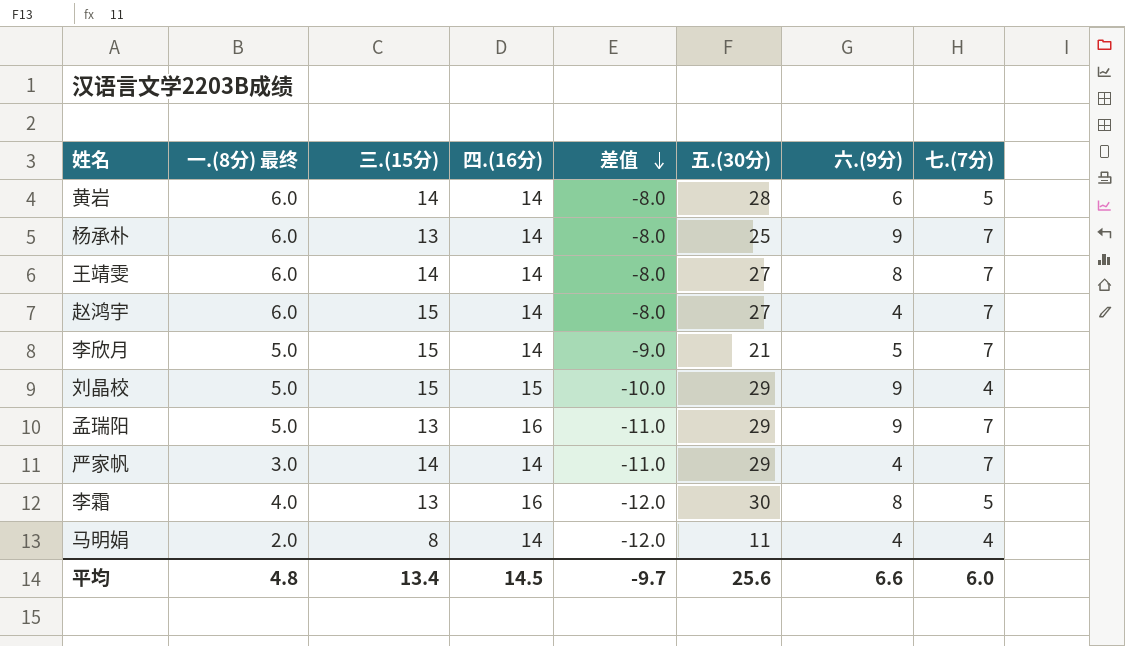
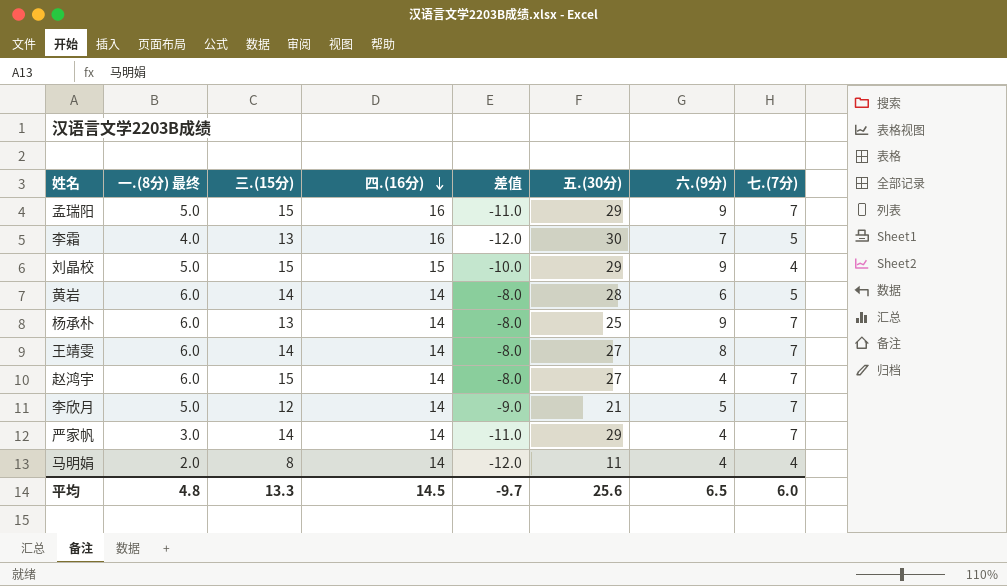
row order: 差值 descending -> 四.(16分) descending
孟瑞阳 | 三.(15分): 13 -> 15
李霜 | 六.(9分): 8 -> 7
李欣月 | 三.(15分): 15 -> 12
平均 | 三.(15分): 13.4 -> 13.3
平均 | 六.(9分): 6.6 -> 6.5

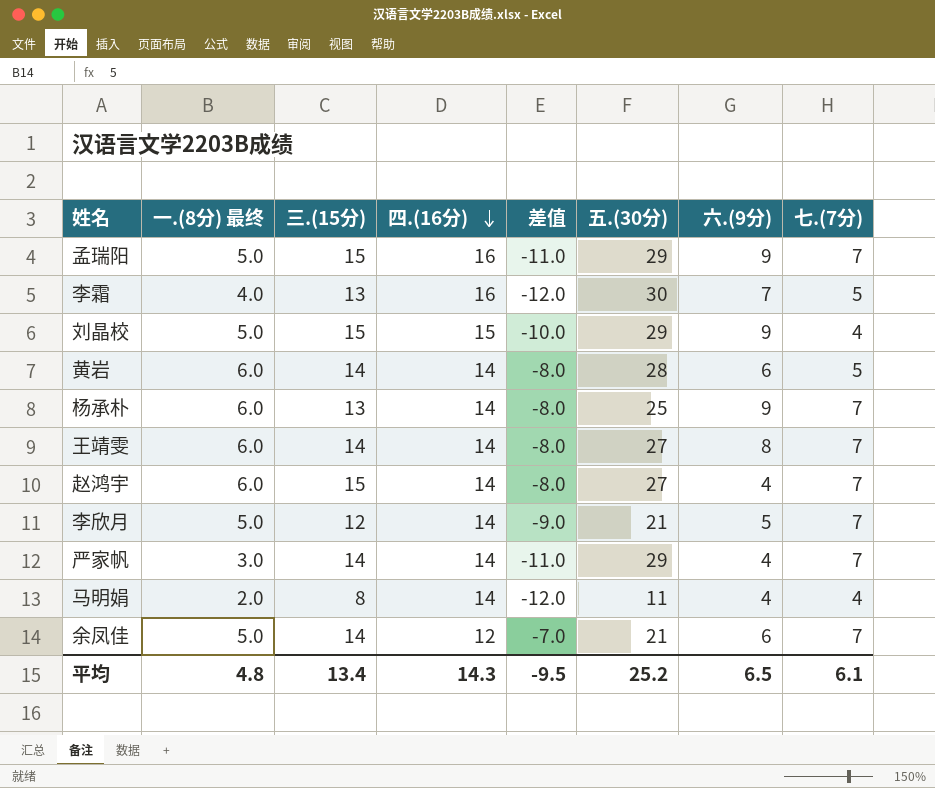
row 余凤佳: none -> 5.0 | 14 | 12 | -7.0 | 21 | 6 | 7
平均 | 三.(15分): 13.3 -> 13.4
平均 | 四.(16分): 14.5 -> 14.3
平均 | 差值: -9.7 -> -9.5
平均 | 五.(30分): 25.6 -> 25.2
平均 | 七.(7分): 6.0 -> 6.1

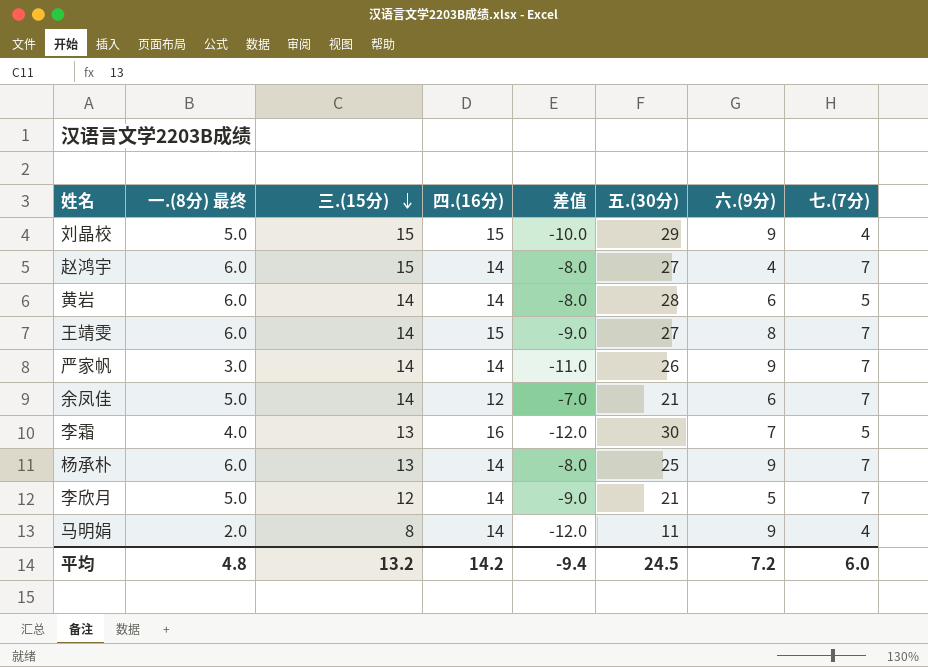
row order: 四.(16分) descending -> 三.(15分) descending
row 孟瑞阳: 5.0 | 15 | 16 | -11.0 | 29 | 9 | 7 -> none
王靖雯 | 四.(16分): 14 -> 15
王靖雯 | 差值: -8.0 -> -9.0
严家帆 | 五.(30分): 29 -> 26
严家帆 | 六.(9分): 4 -> 9
马明娟 | 六.(9分): 4 -> 9
平均 | 三.(15分): 13.4 -> 13.2
平均 | 四.(16分): 14.3 -> 14.2
平均 | 差值: -9.5 -> -9.4
平均 | 五.(30分): 25.2 -> 24.5
平均 | 六.(9分): 6.5 -> 7.2
平均 | 七.(7分): 6.1 -> 6.0

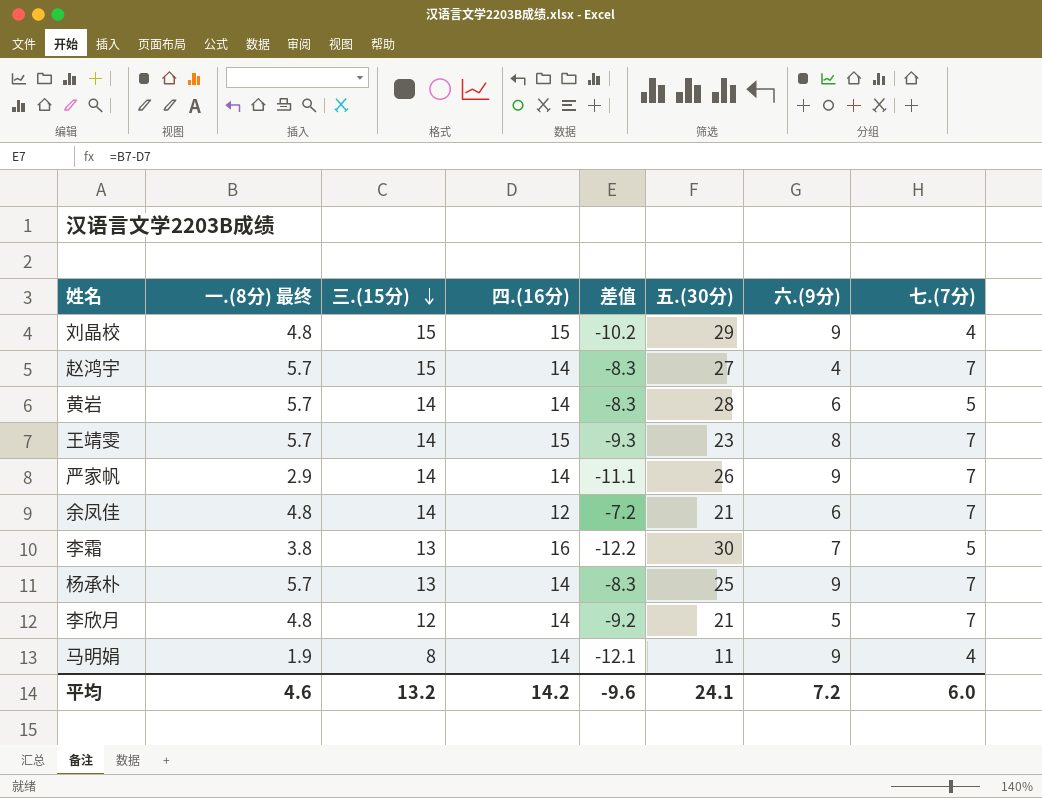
刘晶校 | 一.(8分) 最终: 5.0 -> 4.8
刘晶校 | 差值: -10.0 -> -10.2
赵鸿宇 | 一.(8分) 最终: 6.0 -> 5.7
赵鸿宇 | 差值: -8.0 -> -8.3
黄岩 | 一.(8分) 最终: 6.0 -> 5.7
黄岩 | 差值: -8.0 -> -8.3
王靖雯 | 一.(8分) 最终: 6.0 -> 5.7
王靖雯 | 差值: -9.0 -> -9.3
王靖雯 | 五.(30分): 27 -> 23
严家帆 | 一.(8分) 最终: 3.0 -> 2.9
严家帆 | 差值: -11.0 -> -11.1
余凤佳 | 一.(8分) 最终: 5.0 -> 4.8
余凤佳 | 差值: -7.0 -> -7.2
李霜 | 一.(8分) 最终: 4.0 -> 3.8
李霜 | 差值: -12.0 -> -12.2
杨承朴 | 一.(8分) 最终: 6.0 -> 5.7
杨承朴 | 差值: -8.0 -> -8.3
李欣月 | 一.(8分) 最终: 5.0 -> 4.8
李欣月 | 差值: -9.0 -> -9.2
马明娟 | 一.(8分) 最终: 2.0 -> 1.9
马明娟 | 差值: -12.0 -> -12.1
平均 | 一.(8分) 最终: 4.8 -> 4.6
平均 | 差值: -9.4 -> -9.6
平均 | 五.(30分): 24.5 -> 24.1

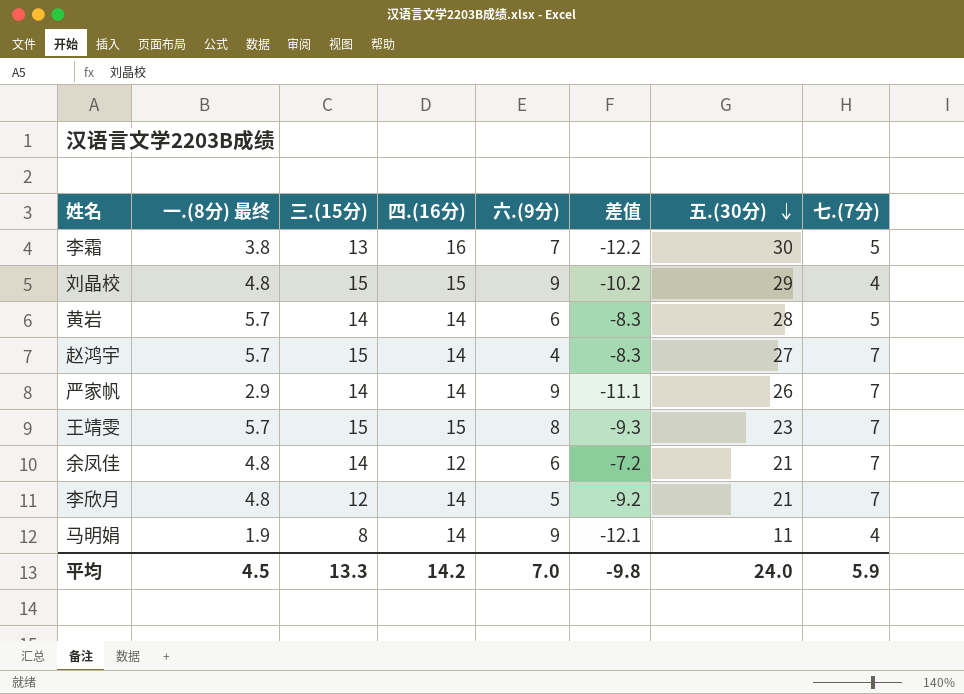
row order: 三.(15分) descending -> 五.(30分) descending
column 六.(9分) | position: 7 -> 5
row 杨承朴: 5.7 | 13 | 14 | -8.3 | 25 | 9 | 7 -> none
王靖雯 | 三.(15分): 14 -> 15
平均 | 一.(8分) 最终: 4.6 -> 4.5
平均 | 三.(15分): 13.2 -> 13.3
平均 | 六.(9分): 7.2 -> 7.0
平均 | 差值: -9.6 -> -9.8
平均 | 五.(30分): 24.1 -> 24.0
平均 | 七.(7分): 6.0 -> 5.9

